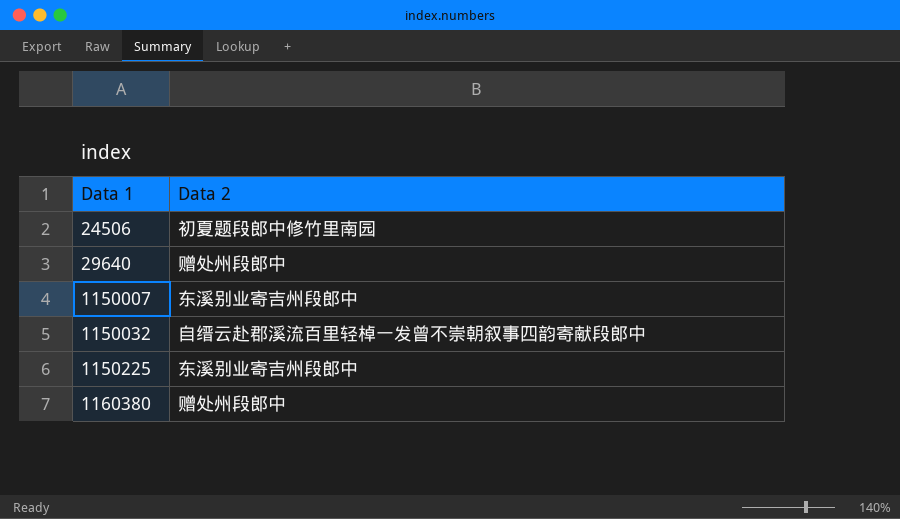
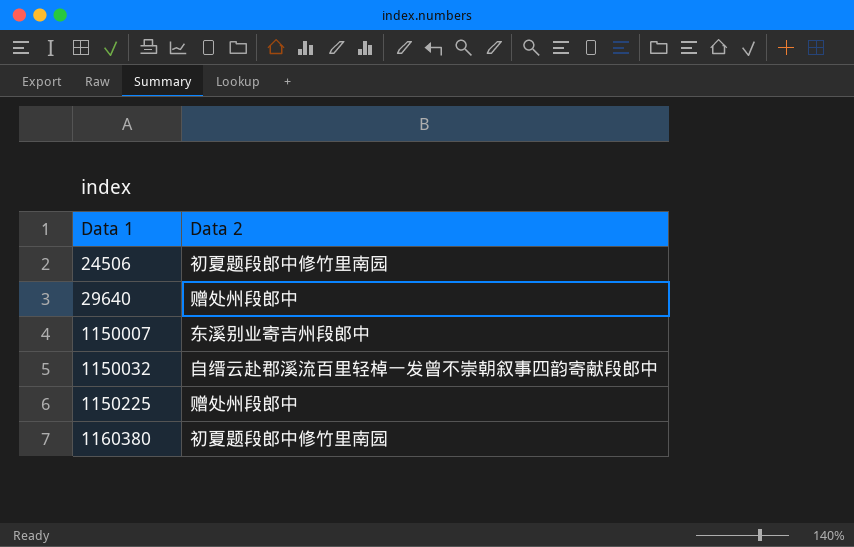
1150225 | Data 2: 东溪别业寄吉州段郎中 -> 赠处州段郎中
1160380 | Data 2: 赠处州段郎中 -> 初夏题段郎中修竹里南园

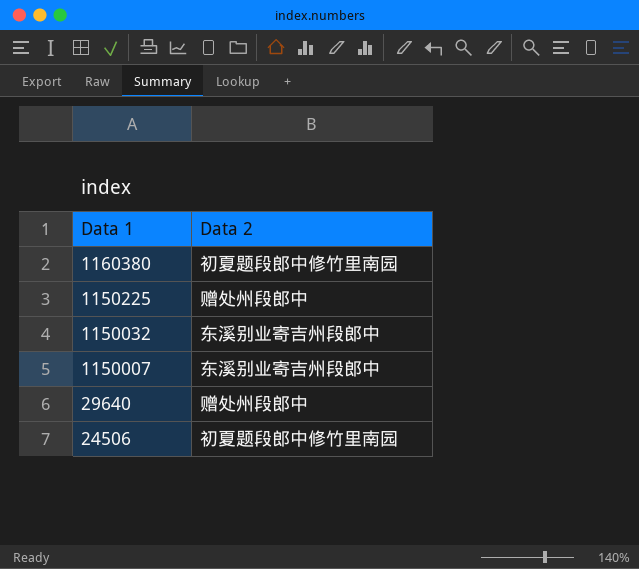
row order: Data 1 ascending -> Data 1 descending
1150032 | Data 2: 自缙云赴郡溪流百里轻棹一发曾不崇朝叙事四韵寄献段郎中 -> 东溪别业寄吉州段郎中

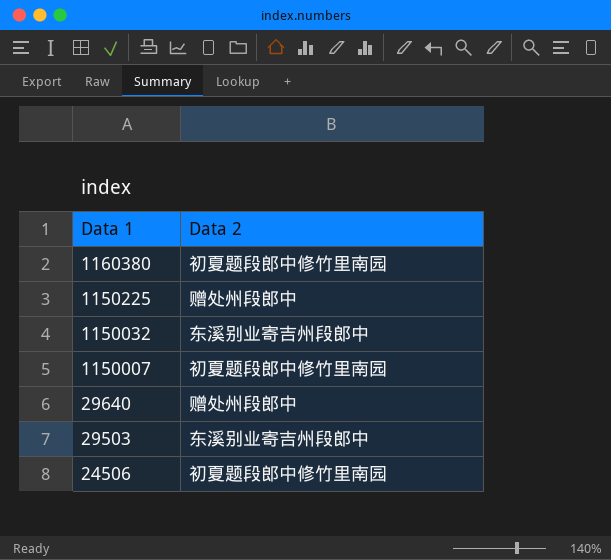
1150007 | Data 2: 东溪别业寄吉州段郎中 -> 初夏题段郎中修竹里南园
row 29503: none -> 东溪别业寄吉州段郎中

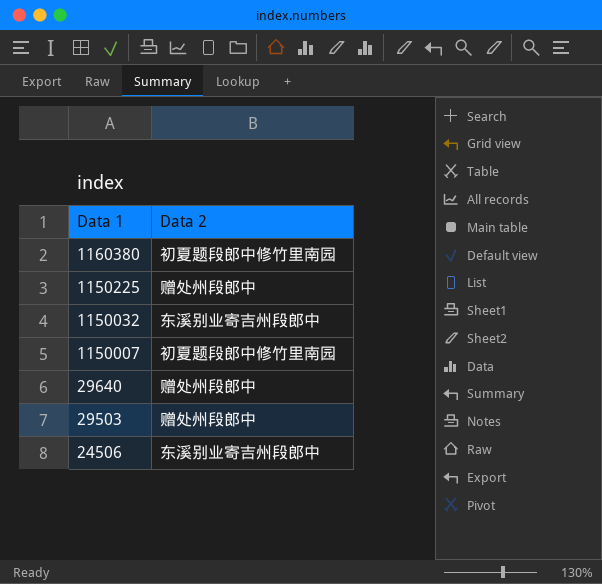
29503 | Data 2: 东溪别业寄吉州段郎中 -> 赠处州段郎中
24506 | Data 2: 初夏题段郎中修竹里南园 -> 东溪别业寄吉州段郎中

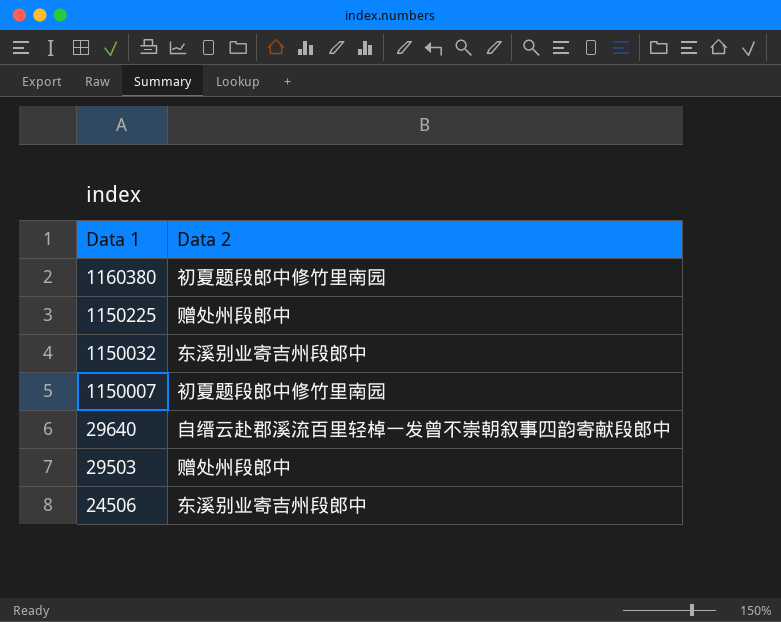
29640 | Data 2: 赠处州段郎中 -> 自缙云赴郡溪流百里轻棹一发曾不崇朝叙事四韵寄献段郎中

